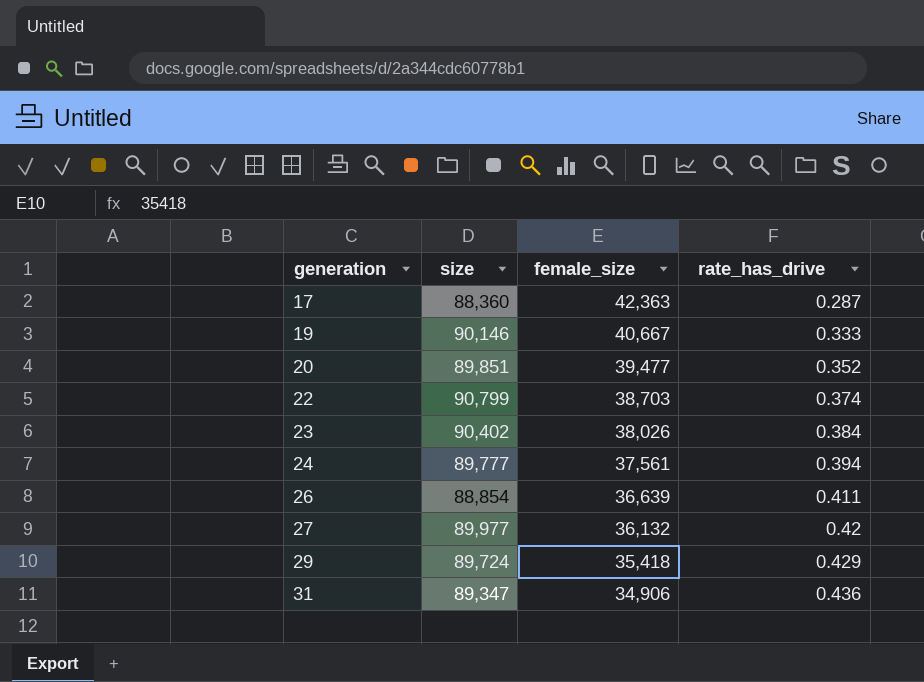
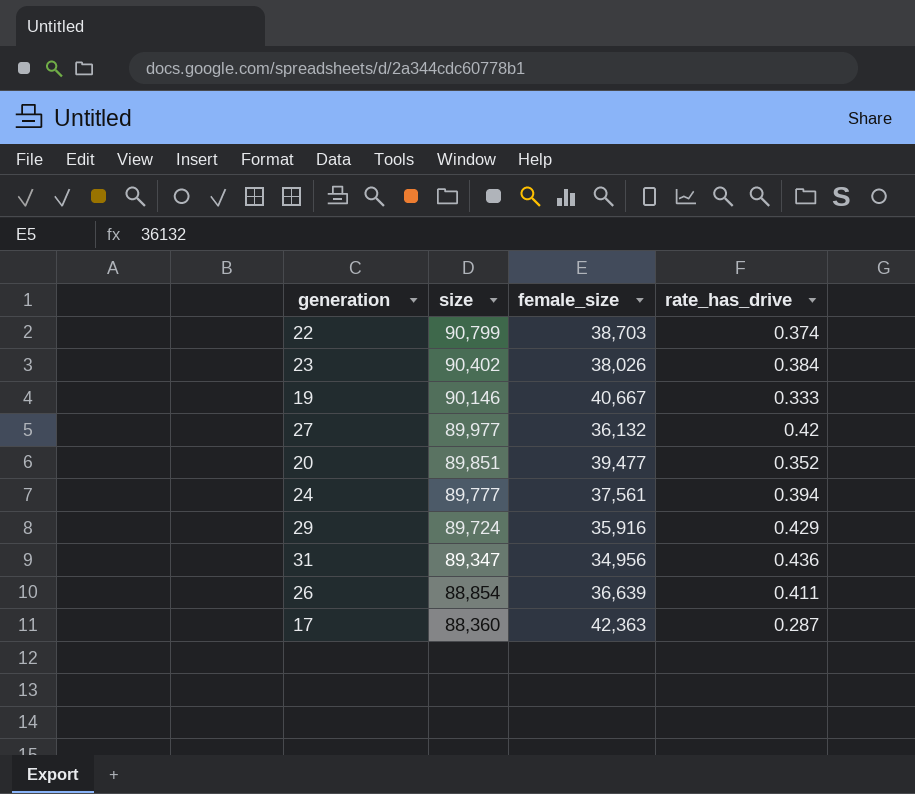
row order: generation ascending -> size descending
29 | female_size: 35,418 -> 35,916
31 | female_size: 34,906 -> 34,956

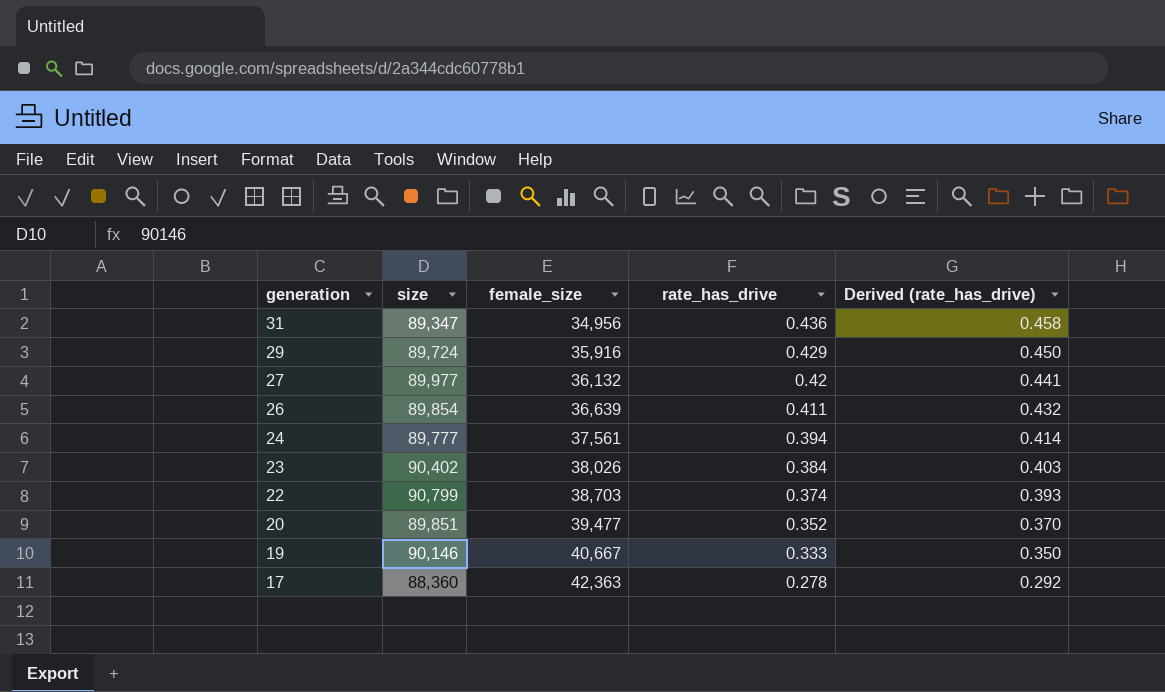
row order: size descending -> generation descending
column Derived (rate_has_drive) | formula: none -> [rate_has_drive] * 1.05
26 | size: 88,854 -> 89,854
17 | rate_has_drive: 0.287 -> 0.278

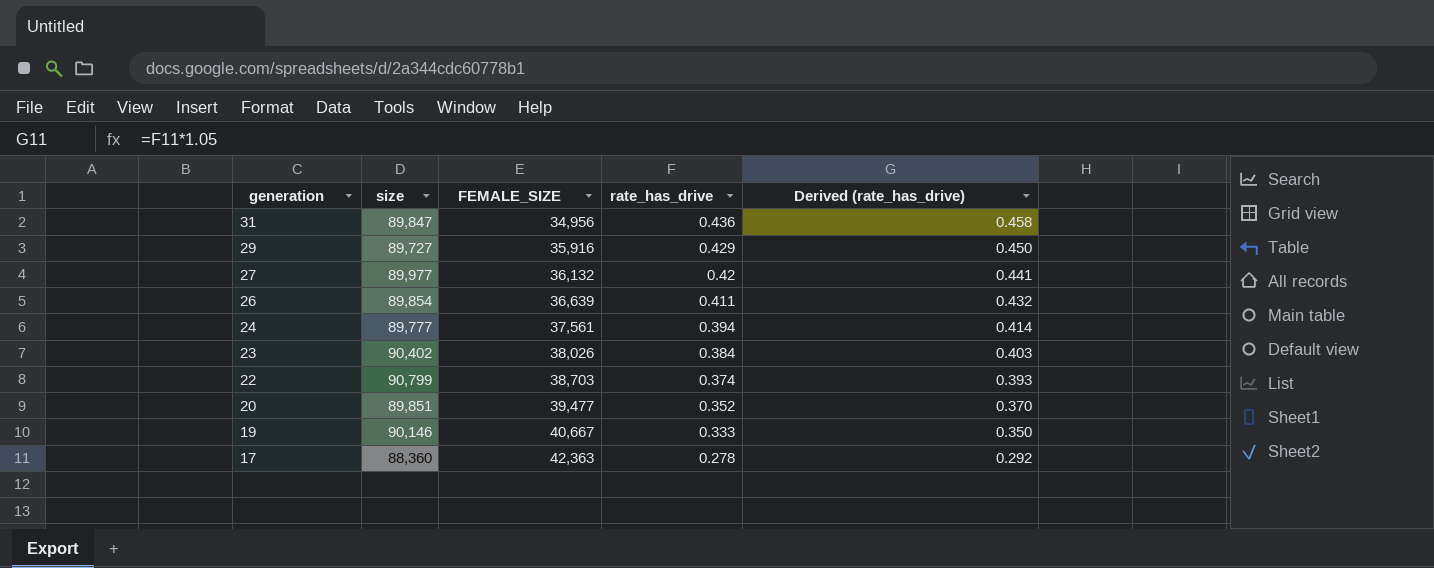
column name: female_size -> FEMALE_SIZE
31 | size: 89,347 -> 89,847
29 | size: 89,724 -> 89,727

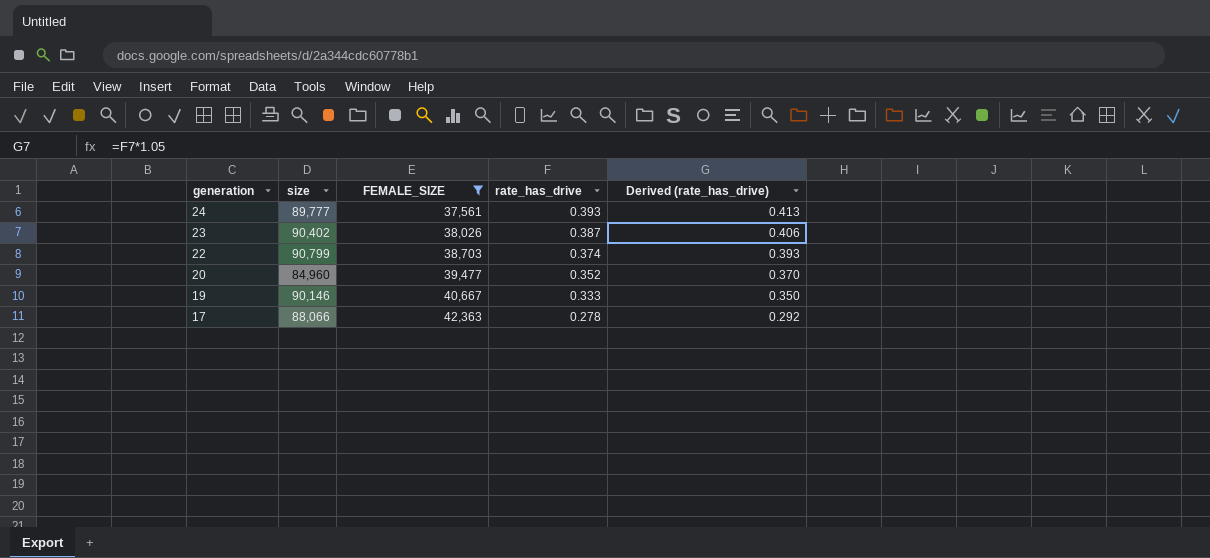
filter: none -> FEMALE_SIZE >= 37,561
24 | rate_has_drive: 0.394 -> 0.393
24 | Derived (rate_has_drive): 0.414 -> 0.413
23 | rate_has_drive: 0.384 -> 0.387
23 | Derived (rate_has_drive): 0.403 -> 0.406
20 | size: 89,851 -> 84,960
17 | size: 88,360 -> 88,066

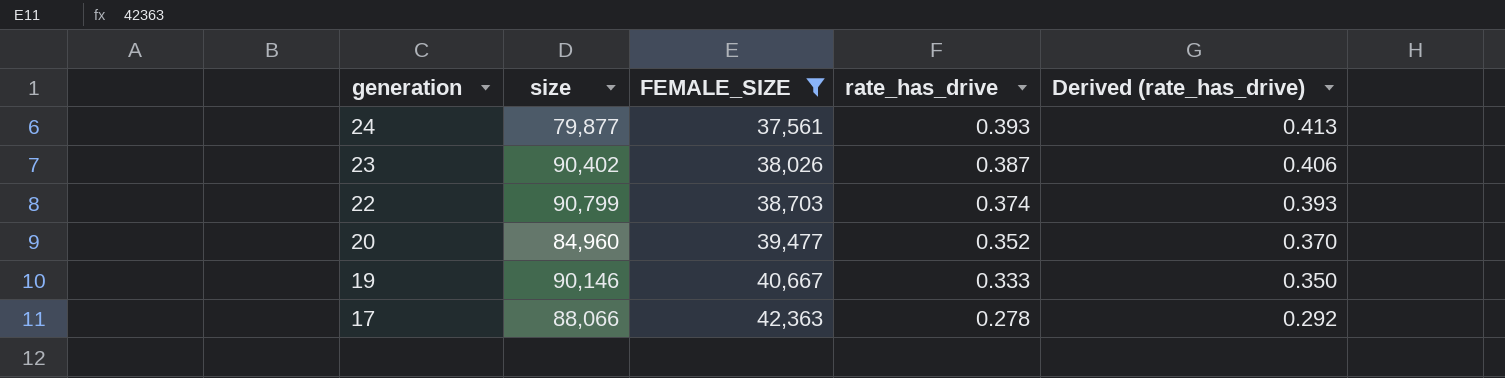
24 | size: 89,777 -> 79,877

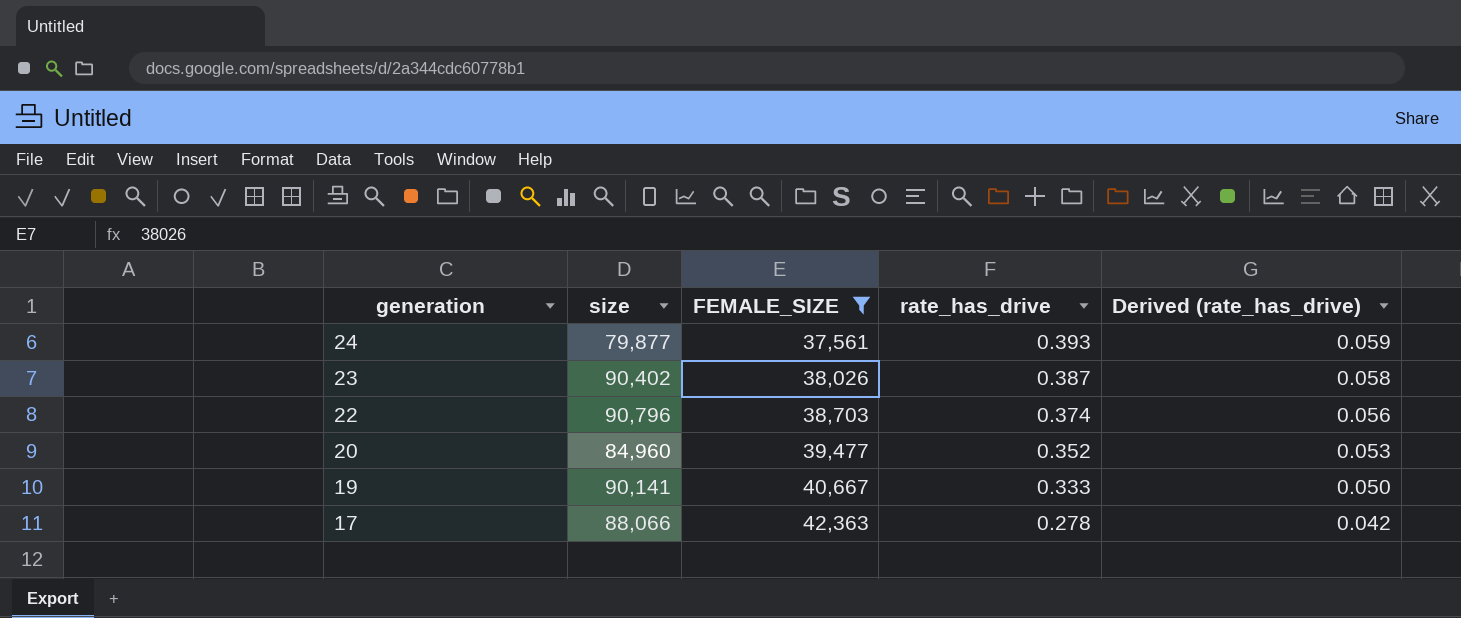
column Derived (rate_has_drive) | formula: [rate_has_drive] * 1.05 -> [rate_has_drive] * 0.15
22 | size: 90,799 -> 90,796
19 | size: 90,146 -> 90,141

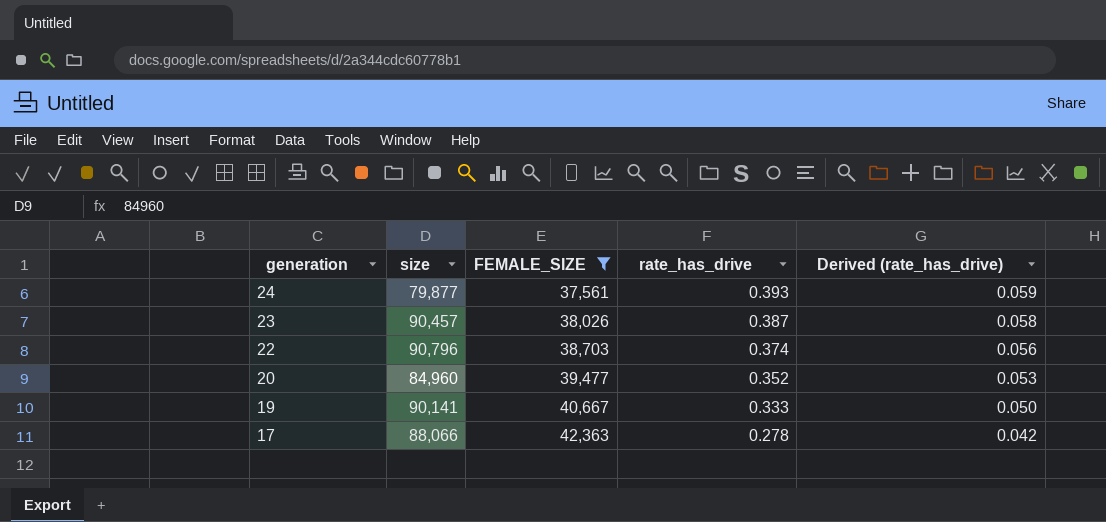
23 | size: 90,402 -> 90,457

